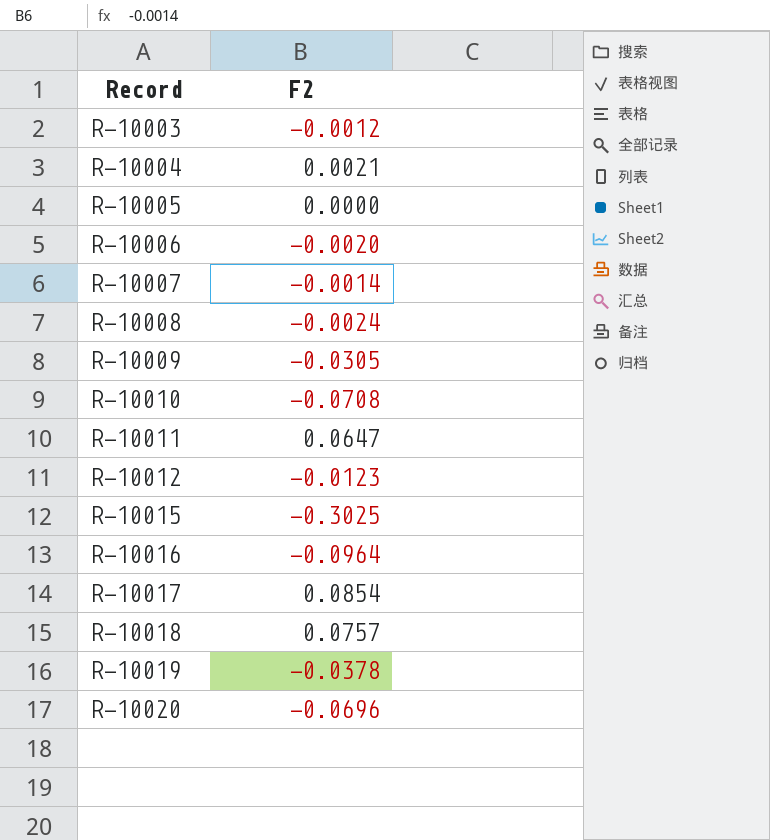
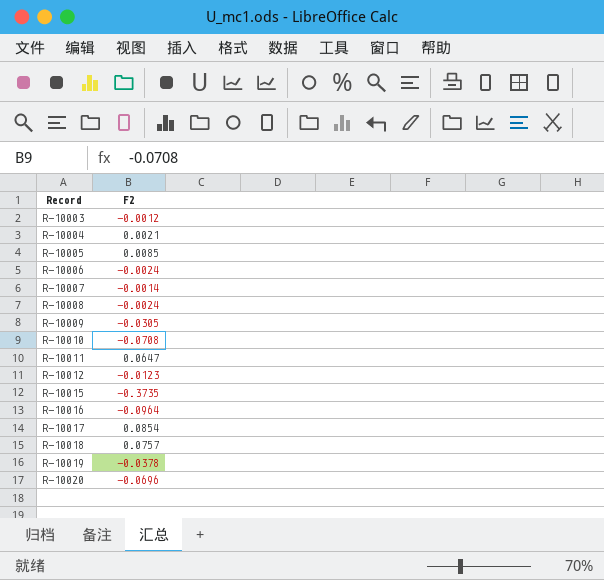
R-10005 | F2: 0.0000 -> 0.0085
R-10006 | F2: -0.0020 -> -0.0024
R-10015 | F2: -0.3025 -> -0.3735

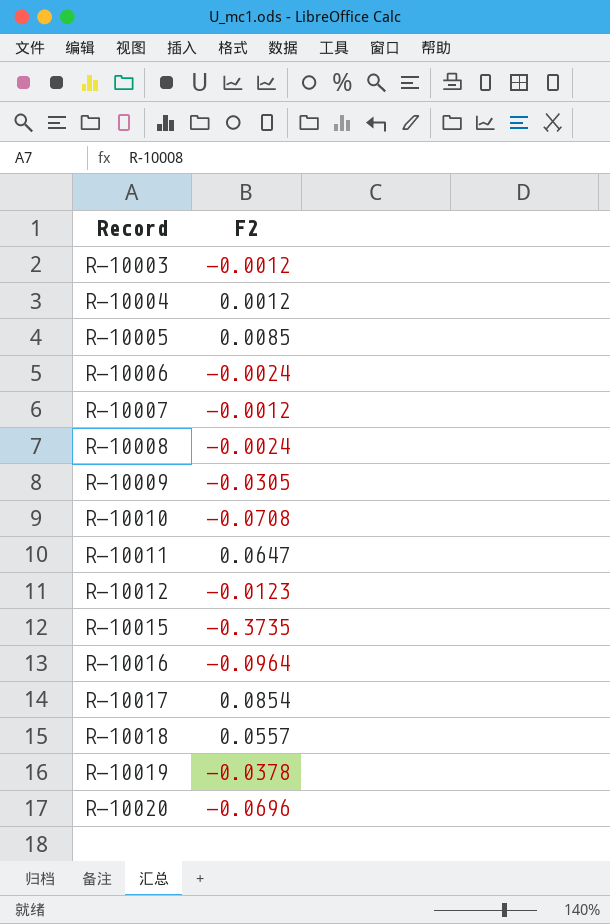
R-10004 | F2: 0.0021 -> 0.0012
R-10007 | F2: -0.0014 -> -0.0012
R-10018 | F2: 0.0757 -> 0.0557

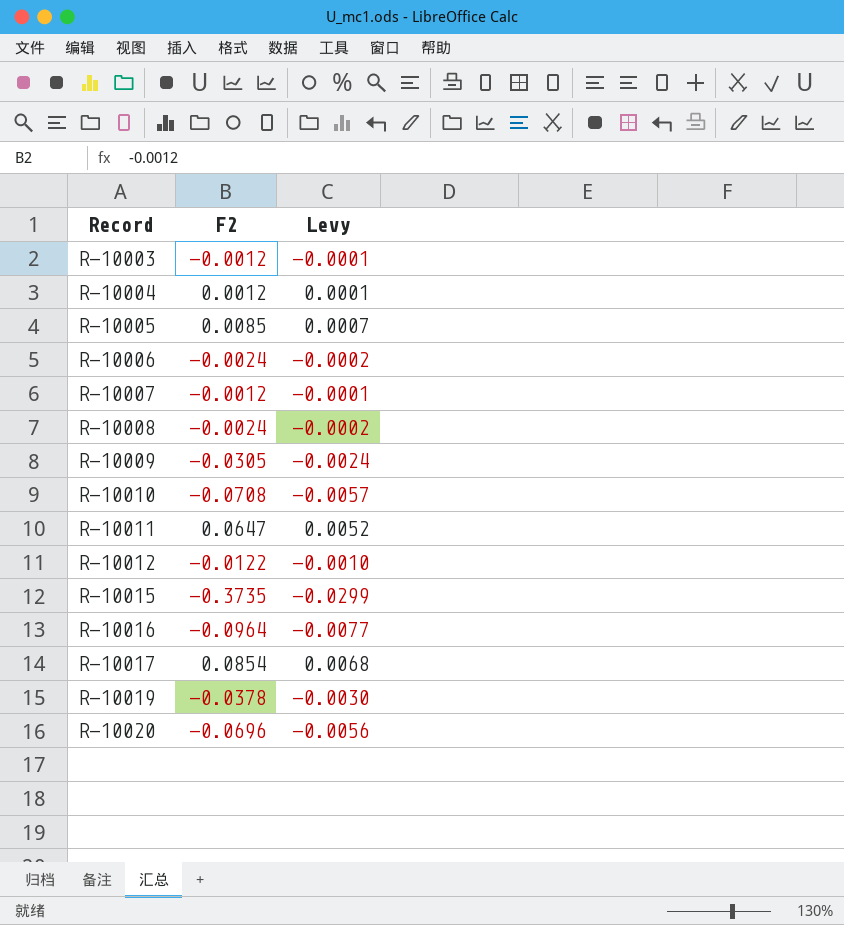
column Levy | formula: none -> [F2] * 0.08
row R-10018: 0.0557 -> none
R-10012 | F2: -0.0123 -> -0.0122

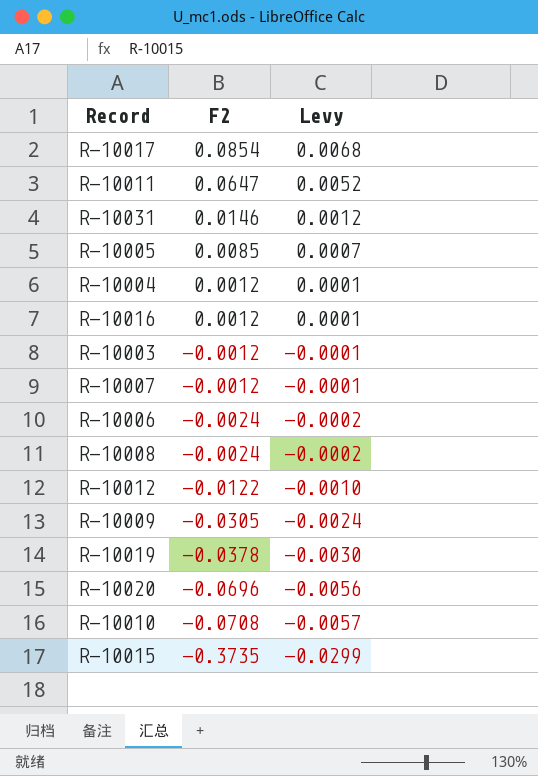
row order: Record ascending -> F2 descending
row R-10031: none -> 0.0146 | 0.0012
R-10016 | F2: -0.0964 -> 0.0012
R-10016 | Levy: -0.0077 -> 0.0001

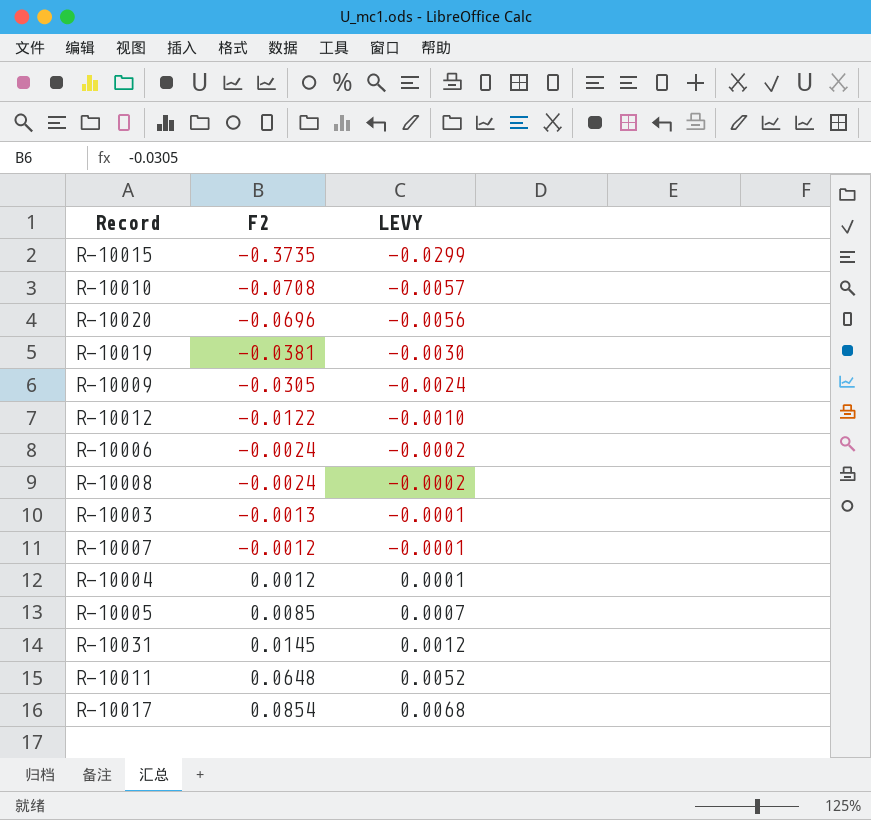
row order: F2 descending -> F2 ascending
column name: Levy -> LEVY
row R-10016: 0.0012 | 0.0001 -> none
R-10019 | F2: -0.0378 -> -0.0381
R-10003 | F2: -0.0012 -> -0.0013
R-10031 | F2: 0.0146 -> 0.0145
R-10011 | F2: 0.0647 -> 0.0648

